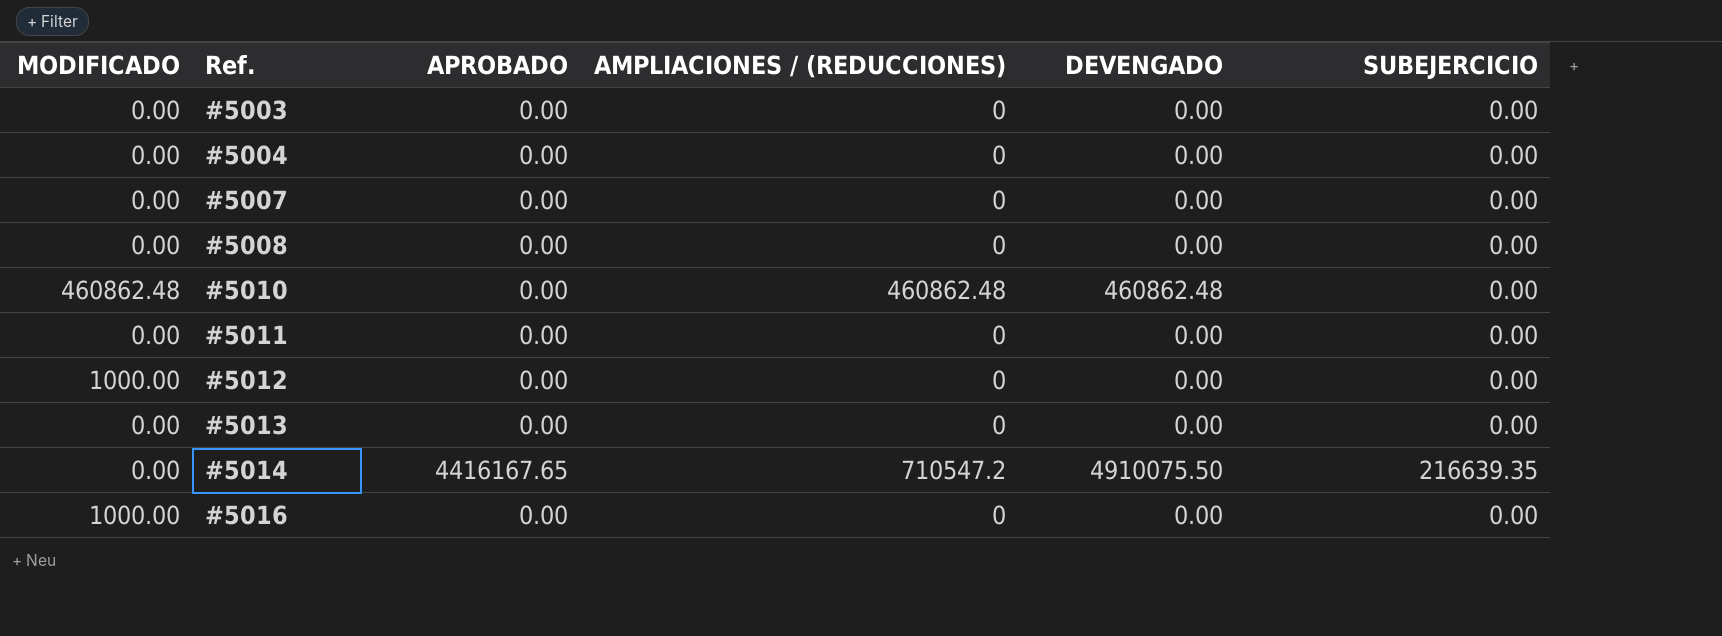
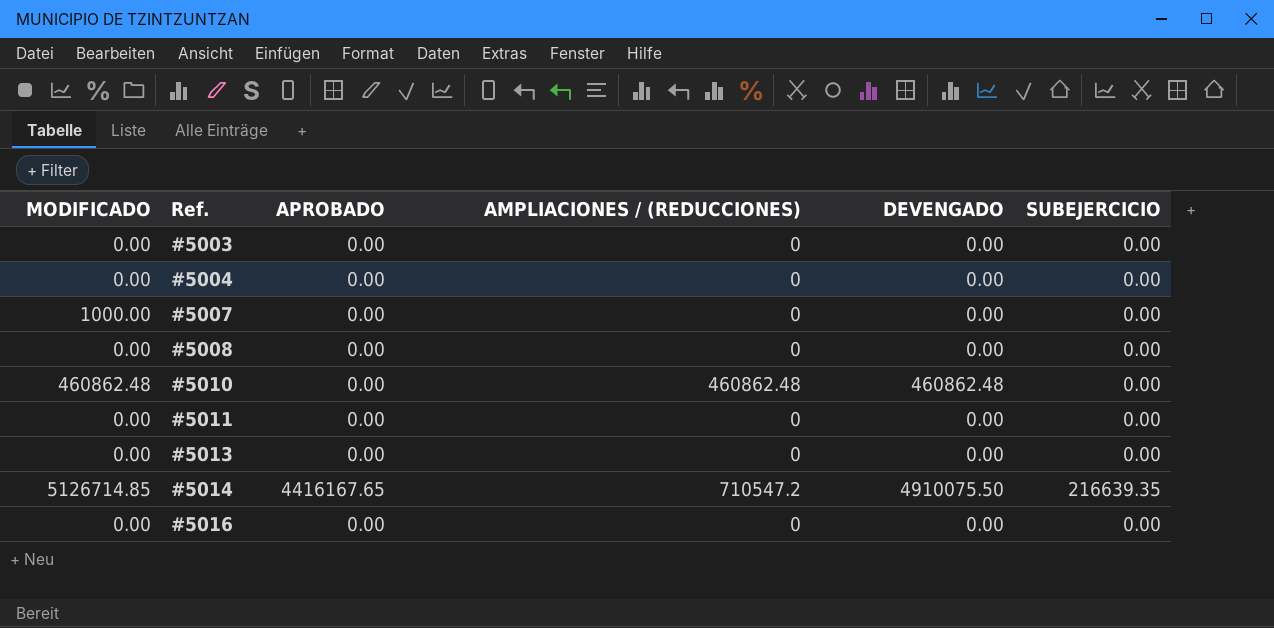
row #5012: 1000.00 | 0.00 | 0 | 0.00 | 0.00 -> none
#5007 | MODIFICADO: 0.00 -> 1000.00
#5014 | MODIFICADO: 0.00 -> 5126714.85
#5016 | MODIFICADO: 1000.00 -> 0.00

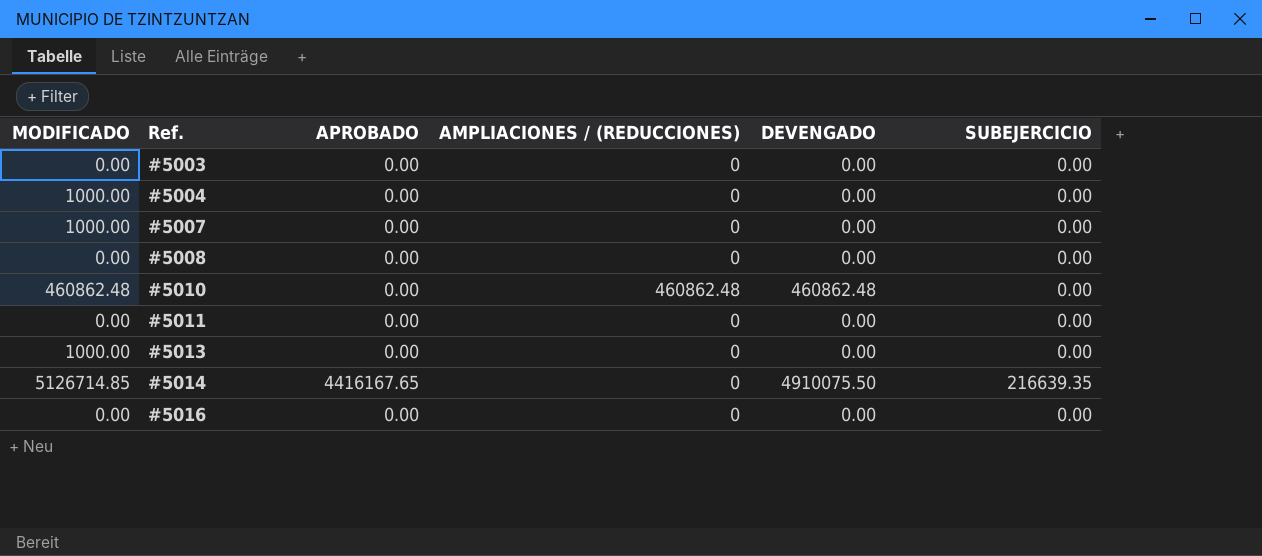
#5004 | MODIFICADO: 0.00 -> 1000.00
#5013 | MODIFICADO: 0.00 -> 1000.00
#5014 | AMPLIACIONES / (REDUCCIONES): 710547.2 -> 0

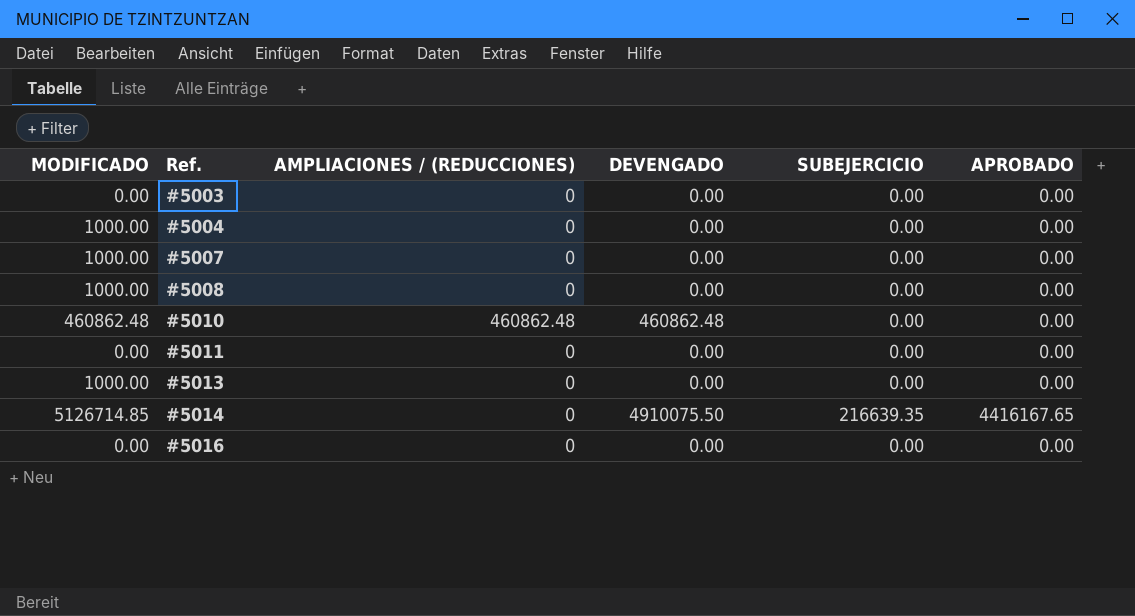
column APROBADO | position: 3 -> 6
#5008 | MODIFICADO: 0.00 -> 1000.00

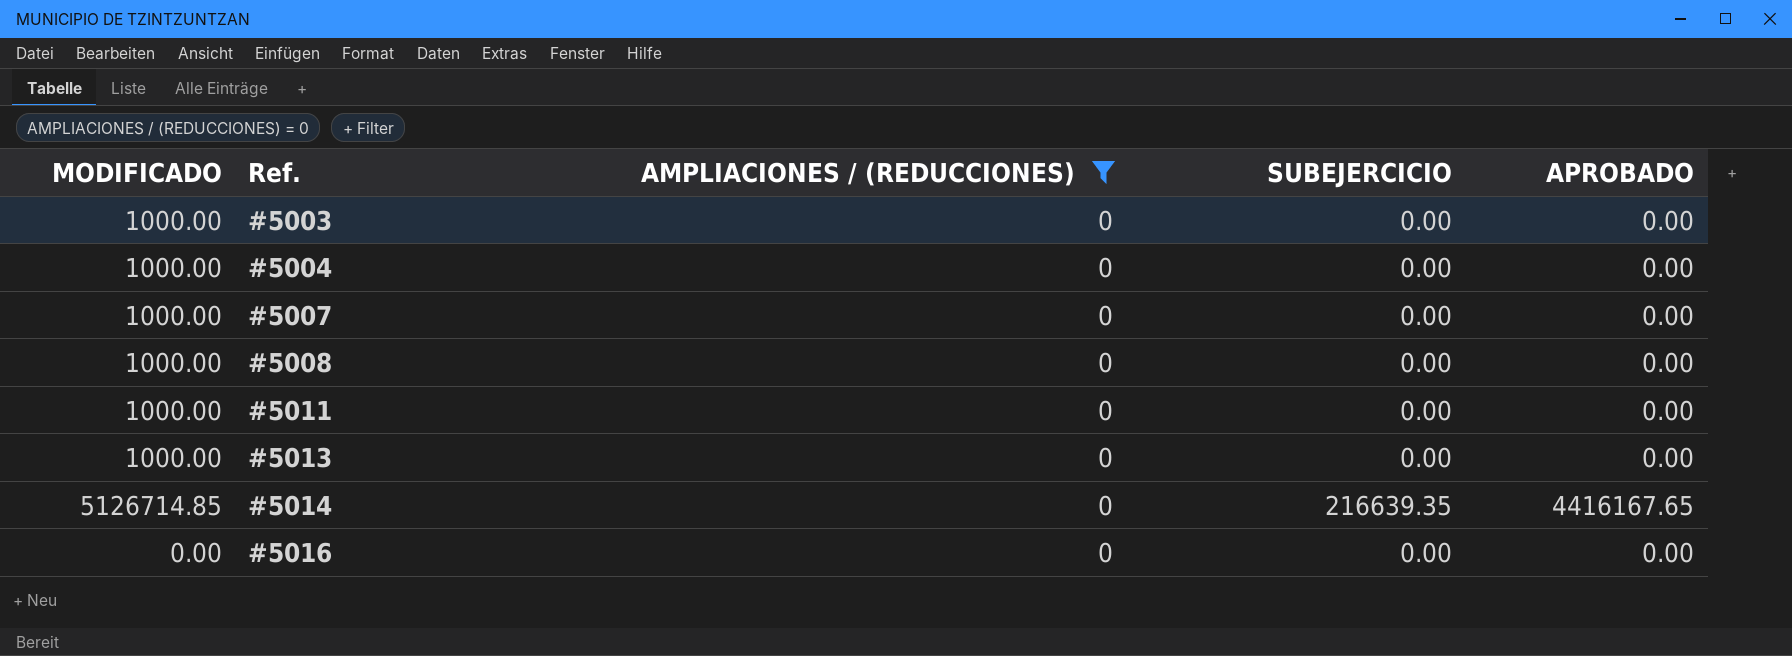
filter: none -> AMPLIACIONES / (REDUCCIONES) = 0
column DEVENGADO | position: 4 -> none
#5003 | MODIFICADO: 0.00 -> 1000.00
#5011 | MODIFICADO: 0.00 -> 1000.00

